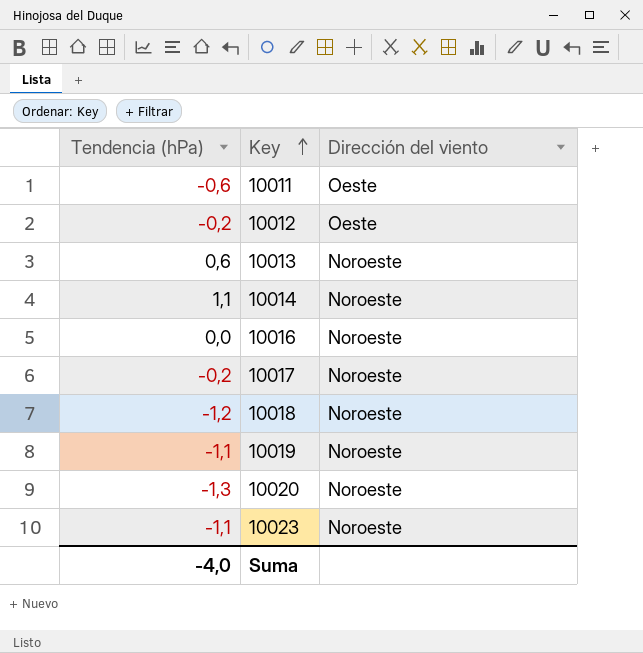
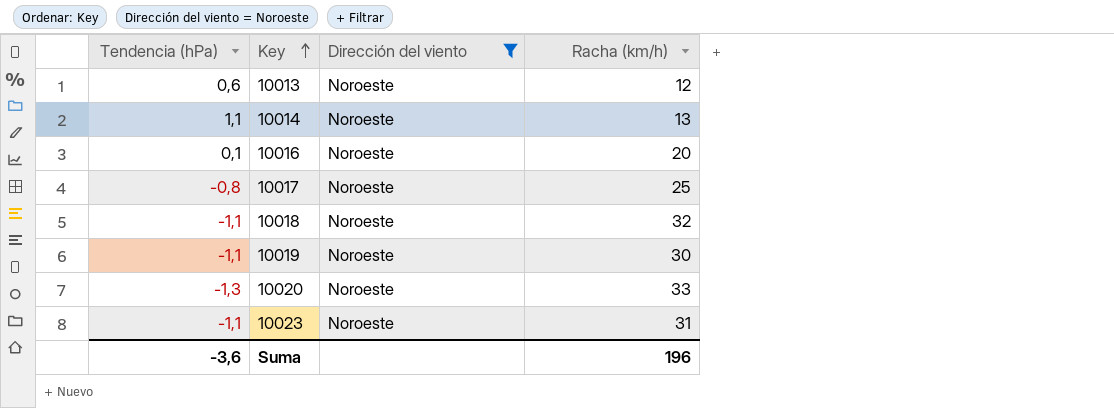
filter: none -> Dirección del viento = Noroeste
column Racha (km/h) | position: none -> 4
10016 | Tendencia (hPa): 0,0 -> 0,1
10017 | Tendencia (hPa): -0,2 -> -0,8
10018 | Tendencia (hPa): -1,2 -> -1,1
Suma | Tendencia (hPa): -4,0 -> -3,6

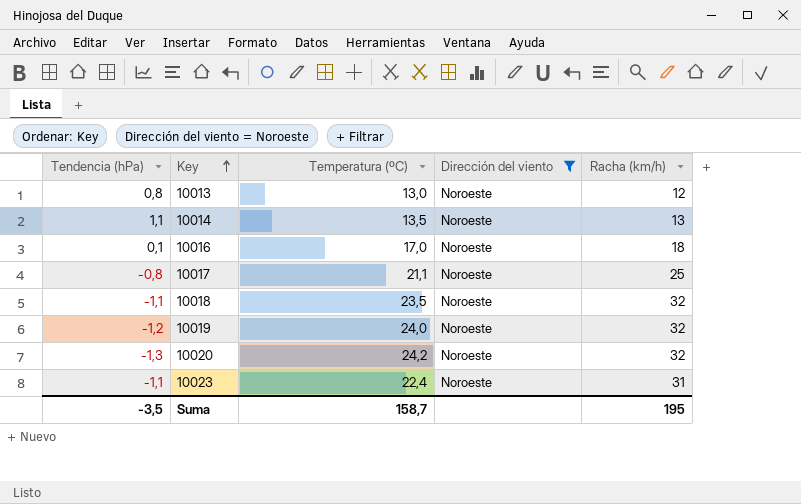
column Temperatura (ºC) | position: none -> 3
10013 | Tendencia (hPa): 0,6 -> 0,8
10016 | Racha (km/h): 20 -> 18
10019 | Tendencia (hPa): -1,1 -> -1,2
10019 | Racha (km/h): 30 -> 32
10020 | Racha (km/h): 33 -> 32
Suma | Tendencia (hPa): -3,6 -> -3,5
Suma | Racha (km/h): 196 -> 195

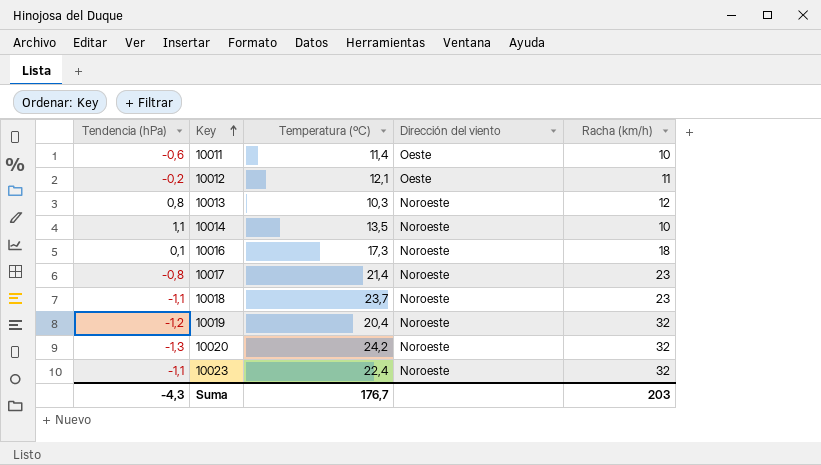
filter: Dirección del viento = Noroeste -> none
10013 | Temperatura (ºC): 13,0 -> 10,3
10014 | Racha (km/h): 13 -> 10
10016 | Temperatura (ºC): 17,0 -> 17,3
10017 | Temperatura (ºC): 21,1 -> 21,4
10017 | Racha (km/h): 25 -> 23
10018 | Temperatura (ºC): 23,5 -> 23,7
10018 | Racha (km/h): 32 -> 23
10019 | Temperatura (ºC): 24,0 -> 20,4
10023 | Racha (km/h): 31 -> 32
Suma | Tendencia (hPa): -3,5 -> -4,3
Suma | Temperatura (ºC): 158,7 -> 176,7
Suma | Racha (km/h): 195 -> 203

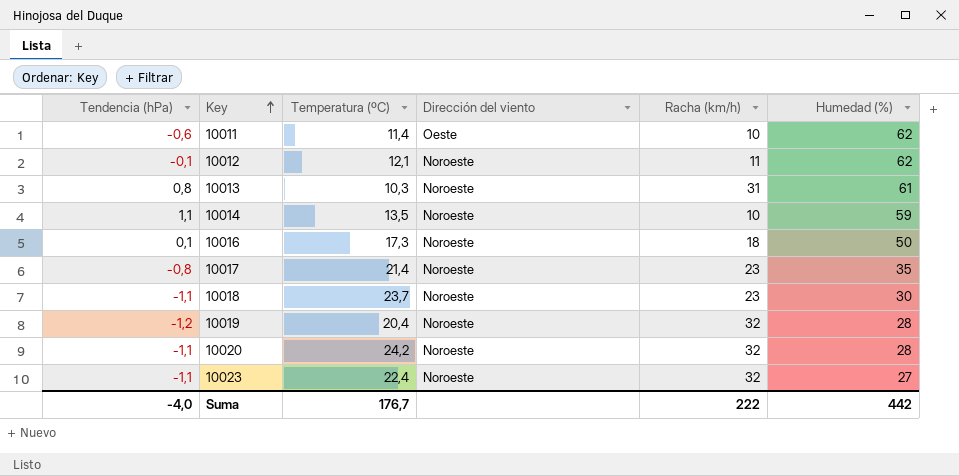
column Humedad (%) | position: none -> 6
10012 | Tendencia (hPa): -0,2 -> -0,1
10012 | Dirección del viento: Oeste -> Noroeste
10013 | Racha (km/h): 12 -> 31
10020 | Tendencia (hPa): -1,3 -> -1,1
Suma | Tendencia (hPa): -4,3 -> -4,0
Suma | Racha (km/h): 203 -> 222

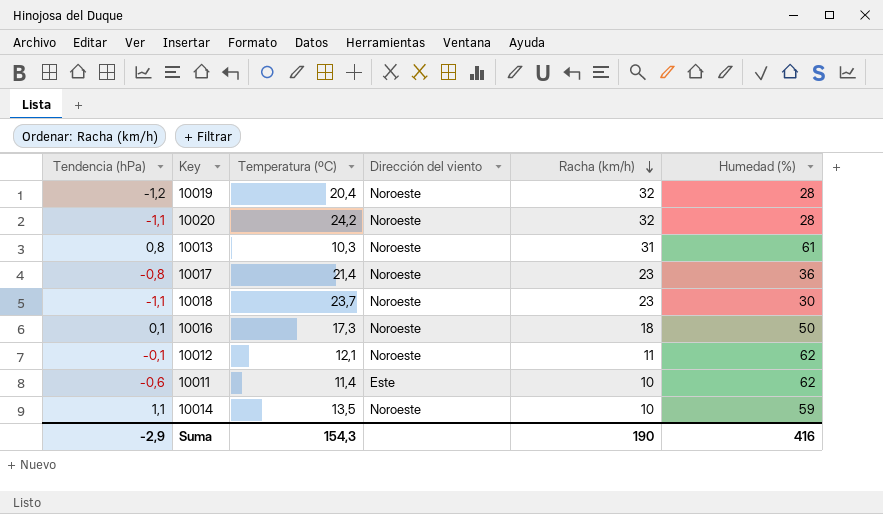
row order: Key ascending -> Racha (km/h) descending
row 10023: -1,1 | 22,4 | Noroeste | 32 | 27 -> none
10017 | Humedad (%): 35 -> 36
10011 | Dirección del viento: Oeste -> Este
Suma | Tendencia (hPa): -4,0 -> -2,9
Suma | Temperatura (ºC): 176,7 -> 154,3
Suma | Racha (km/h): 222 -> 190
Suma | Humedad (%): 442 -> 416

